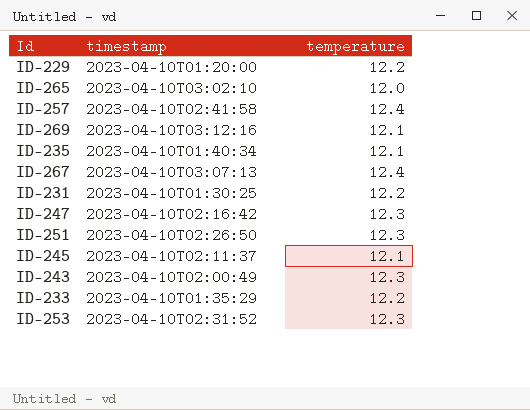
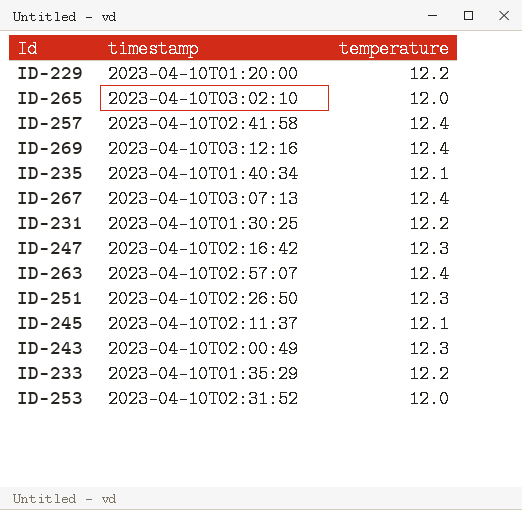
ID-269 | temperature: 12.1 -> 12.4
row ID-263: none -> 2023-04-10T02:57:07 | 12.4
ID-253 | temperature: 12.3 -> 12.0

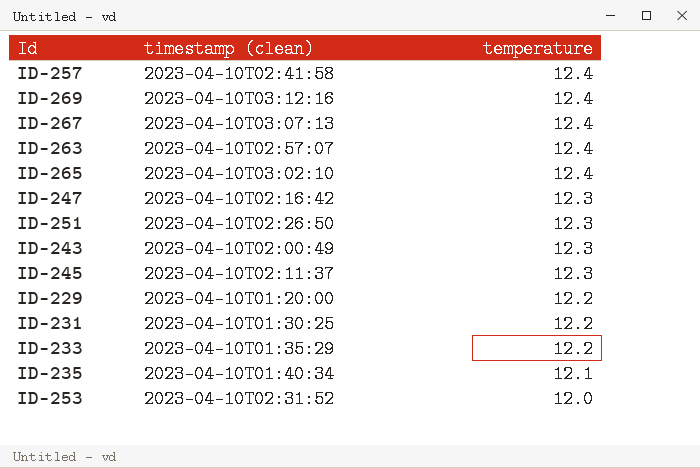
row order: none -> temperature descending
column name: timestamp -> timestamp (clean)
ID-265 | temperature: 12.0 -> 12.4
ID-245 | temperature: 12.1 -> 12.3

